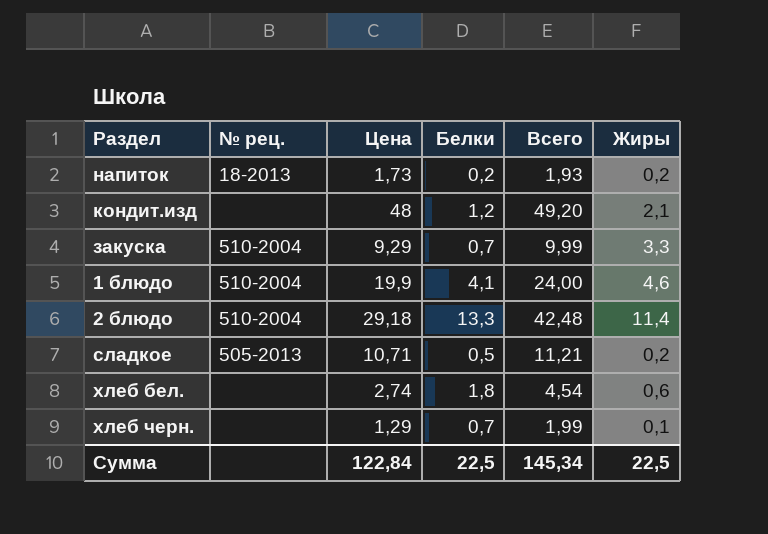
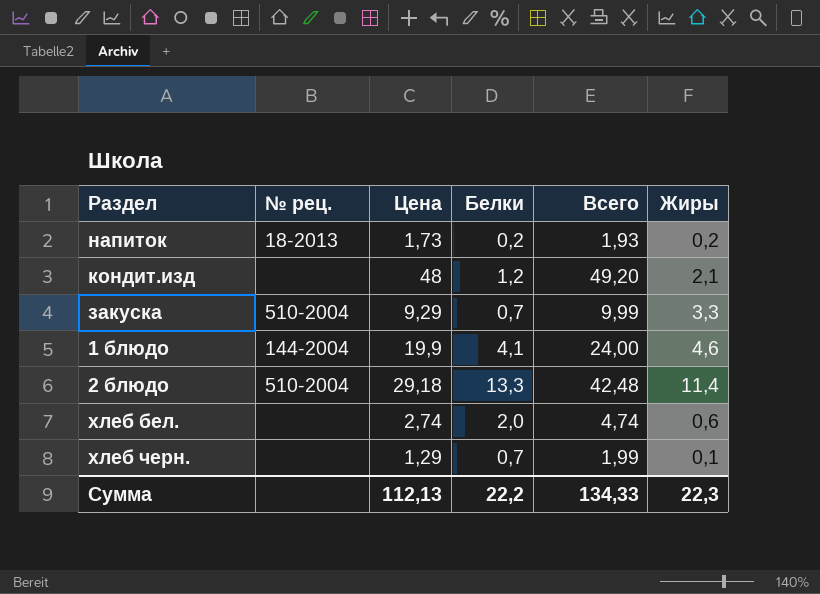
row сладкое: 505-2013 | 10,71 | 0,5 | 11,21 | 0,2 -> none
1 блюдо | № рец.: 510-2004 -> 144-2004
хлеб бел. | Белки: 1,8 -> 2,0
хлеб бел. | Всего: 4,54 -> 4,74
Сумма | Цена: 122,84 -> 112,13
Сумма | Белки: 22,5 -> 22,2
Сумма | Всего: 145,34 -> 134,33
Сумма | Жиры: 22,5 -> 22,3

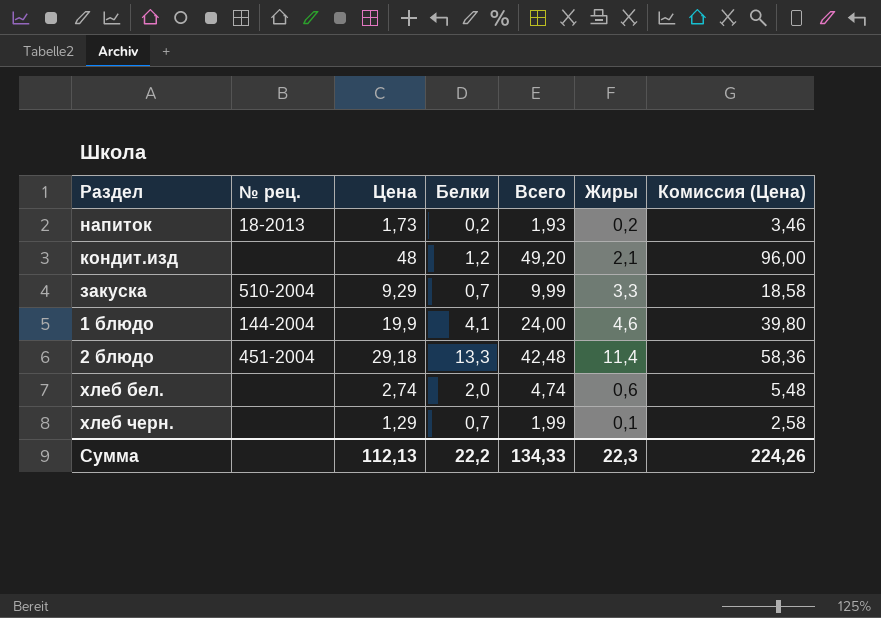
column Комиссия (Цена) | formula: none -> [Цена] * 2
2 блюдо | № рец.: 510-2004 -> 451-2004

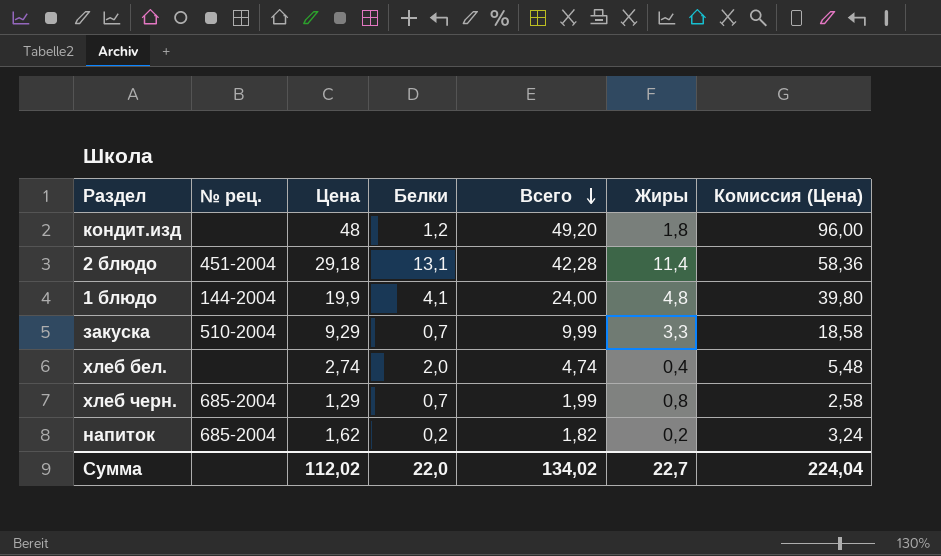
row order: none -> Всего descending
кондит.изд | Жиры: 2,1 -> 1,8
2 блюдо | Белки: 13,3 -> 13,1
2 блюдо | Всего: 42,48 -> 42,28
1 блюдо | Жиры: 4,6 -> 4,8
хлеб бел. | Жиры: 0,6 -> 0,4
хлеб черн. | № рец.: none -> 685-2004
хлеб черн. | Жиры: 0,1 -> 0,8
напиток | № рец.: 18-2013 -> 685-2004
напиток | Цена: 1,73 -> 1,62
напиток | Всего: 1,93 -> 1,82
напиток | Комиссия (Цена): 3,46 -> 3,24
Сумма | Цена: 112,13 -> 112,02
Сумма | Белки: 22,2 -> 22,0
Сумма | Всего: 134,33 -> 134,02
Сумма | Жиры: 22,3 -> 22,7
Сумма | Комиссия (Цена): 224,26 -> 224,04

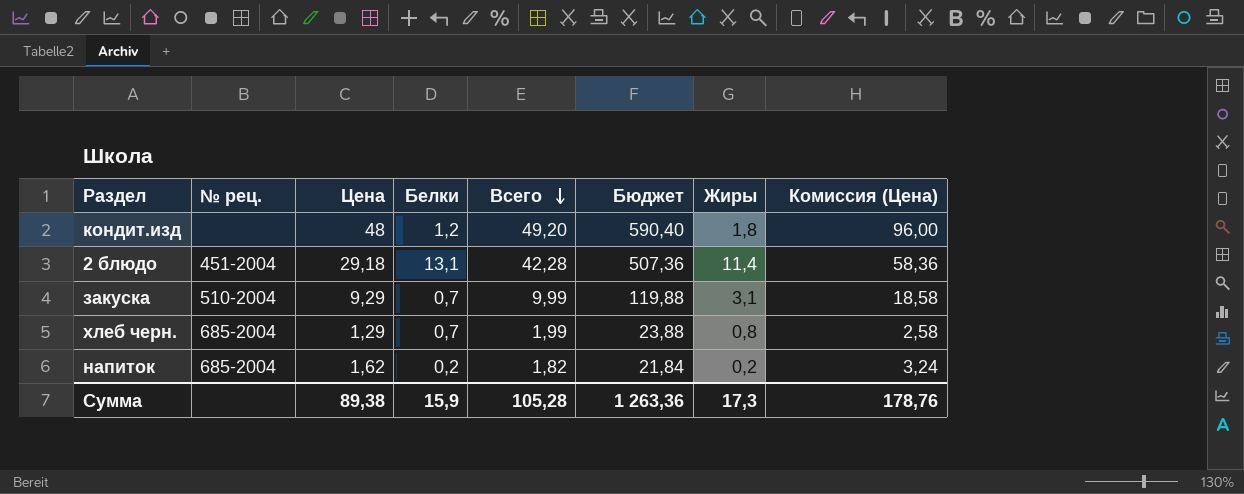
column Бюджет | formula: none -> [Всего] * 12
row 1 блюдо: 144-2004 | 19,9 | 4,1 | 24,00 | 4,8 | 39,80 -> none
row хлеб бел.: none | 2,74 | 2,0 | 4,74 | 0,4 | 5,48 -> none
закуска | Жиры: 3,3 -> 3,1
Сумма | Цена: 112,02 -> 89,38
Сумма | Белки: 22,0 -> 15,9
Сумма | Всего: 134,02 -> 105,28
Сумма | Жиры: 22,7 -> 17,3
Сумма | Комиссия (Цена): 224,04 -> 178,76

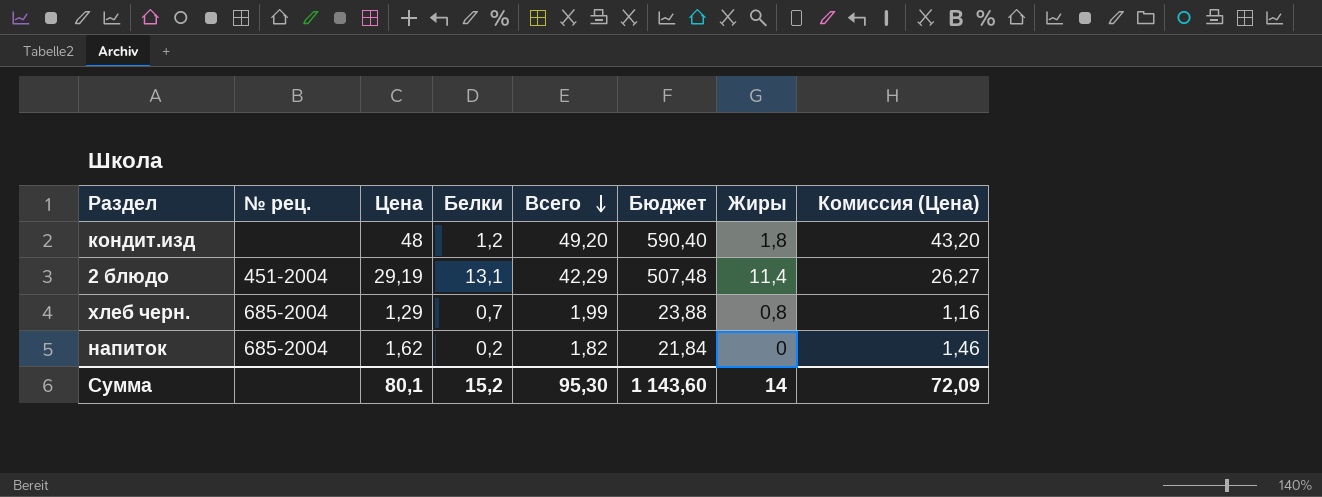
column Комиссия (Цена) | formula: [Цена] * 2 -> [Цена] * 0,9
row закуска: 510-2004 | 9,29 | 0,7 | 9,99 | 119,88 | 3,1 | 18,58 -> none
2 блюдо | Цена: 29,18 -> 29,19
2 блюдо | Всего: 42,28 -> 42,29
2 блюдо | Бюджет: 507,36 -> 507,48
напиток | Жиры: 0,2 -> 0
Сумма | Цена: 89,38 -> 80,1
Сумма | Белки: 15,9 -> 15,2
Сумма | Всего: 105,28 -> 95,30
Сумма | Бюджет: 1 263,36 -> 1 143,60
Сумма | Жиры: 17,3 -> 14
Сумма | Комиссия (Цена): 178,76 -> 72,09

